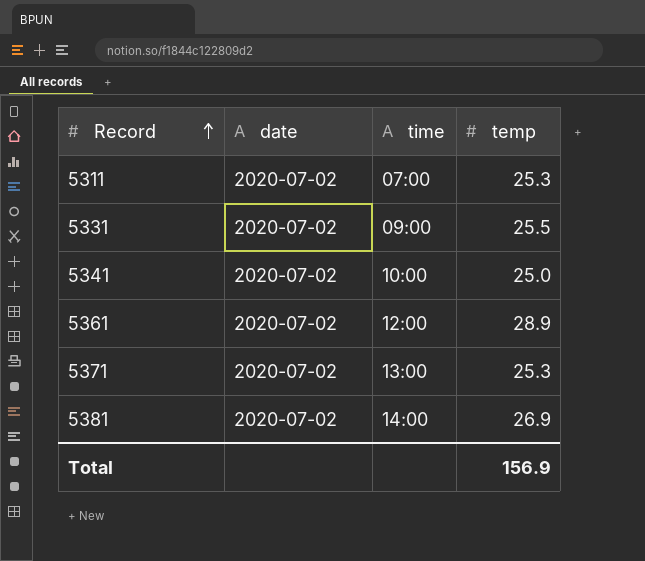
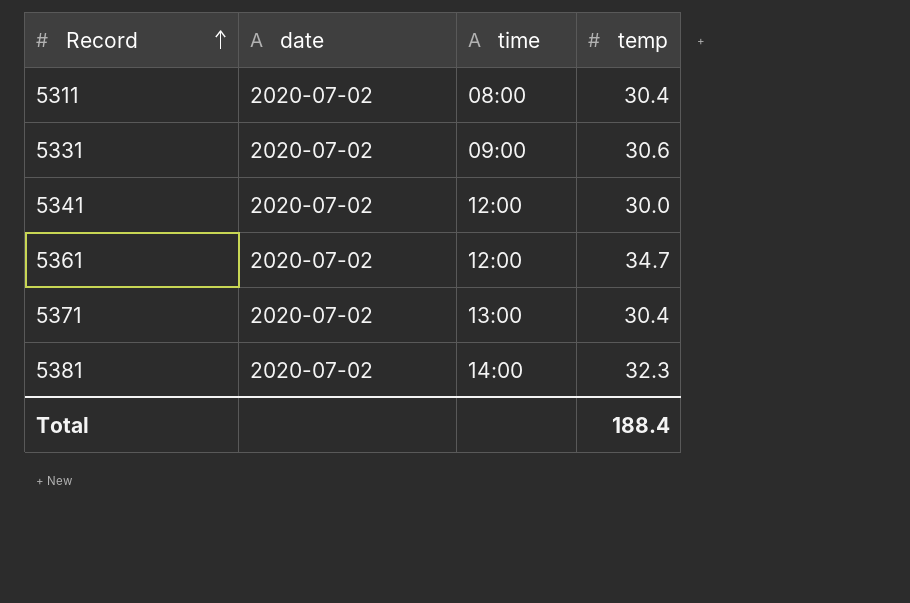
5311 | time: 07:00 -> 08:00
5311 | temp: 25.3 -> 30.4
5331 | temp: 25.5 -> 30.6
5341 | time: 10:00 -> 12:00
5341 | temp: 25.0 -> 30.0
5361 | temp: 28.9 -> 34.7
5371 | temp: 25.3 -> 30.4
5381 | temp: 26.9 -> 32.3
Total | temp: 156.9 -> 188.4

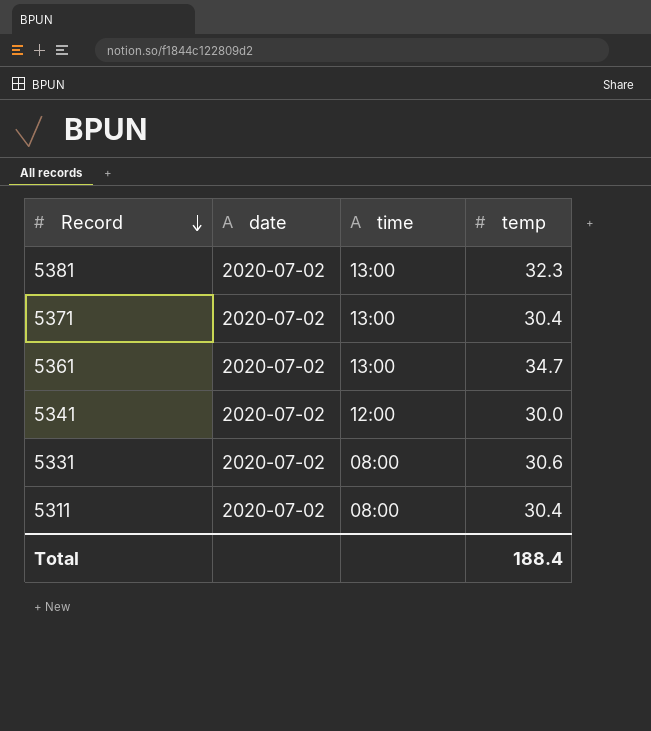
row order: Record ascending -> Record descending
5381 | time: 14:00 -> 13:00
5361 | time: 12:00 -> 13:00
5331 | time: 09:00 -> 08:00

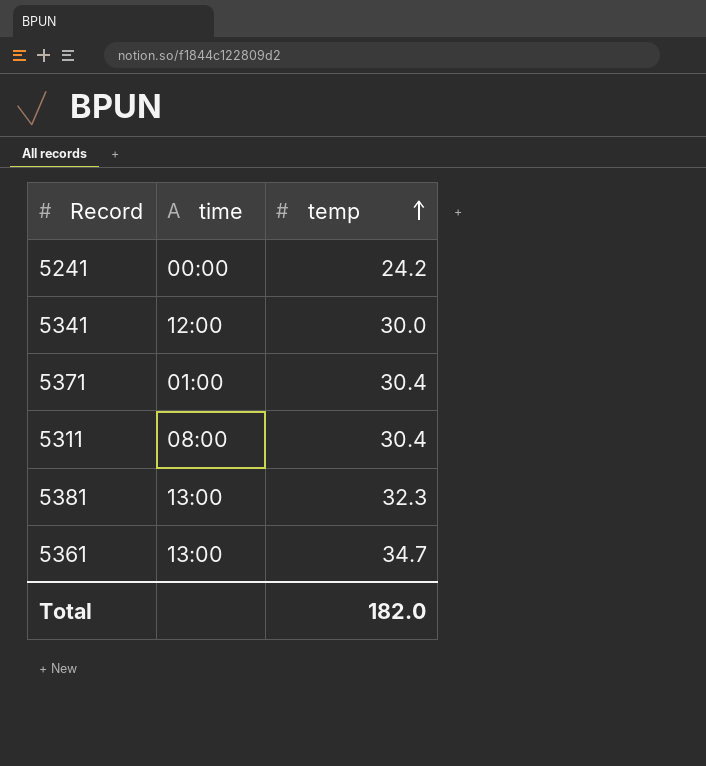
row order: Record descending -> temp ascending
column date | position: 2 -> none
row 5331: 2020-07-02 | 08:00 | 30.6 -> none
row 5241: none -> 00:00 | 24.2
5371 | time: 13:00 -> 01:00
Total | temp: 188.4 -> 182.0

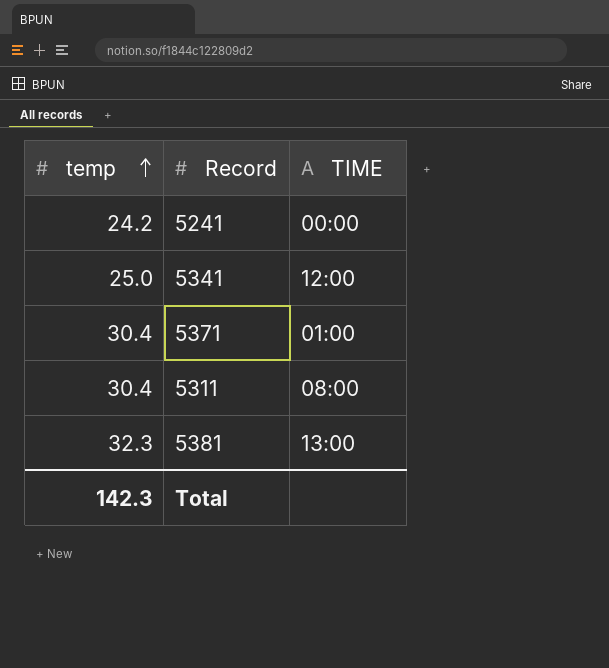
column temp | position: 3 -> 1
column name: time -> TIME
row 5361: 13:00 | 34.7 -> none
5341 | temp: 30.0 -> 25.0
Total | temp: 182.0 -> 142.3

